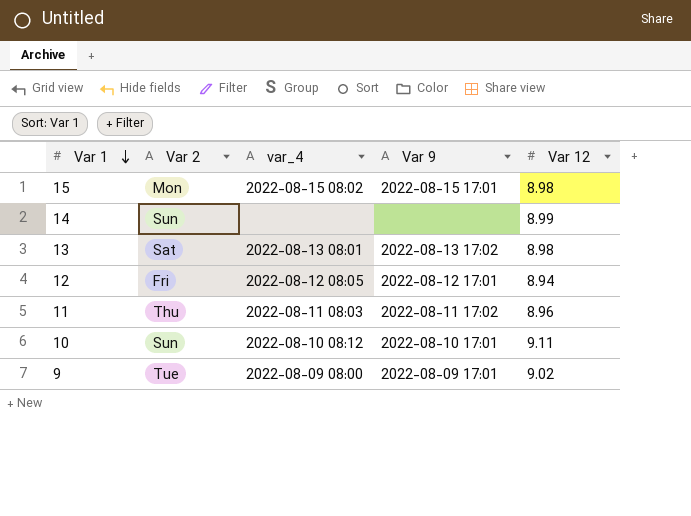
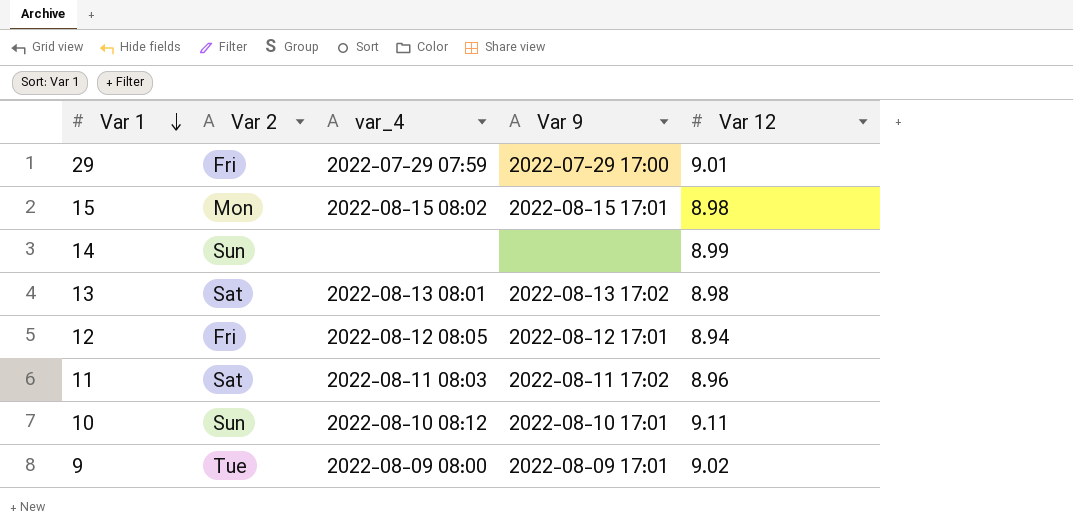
row 29: none -> Fri | 2022-07-29 07:59 | 2022-07-29 17:00 | 9.01
11 | Var 2: Thu -> Sat

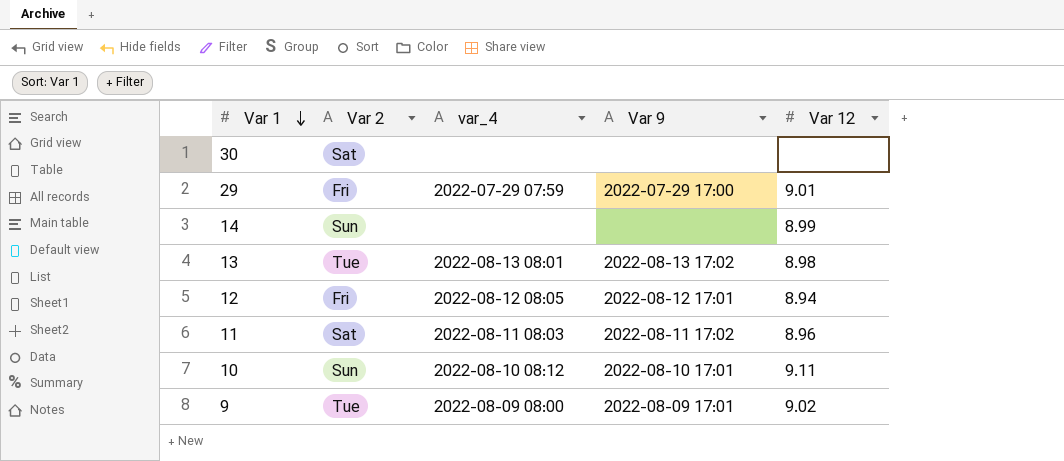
row 15: Mon | 2022-08-15 08:02 | 2022-08-15 17:01 | 8.98 -> none
row 30: none -> Sat | none | none | none
13 | Var 2: Sat -> Tue

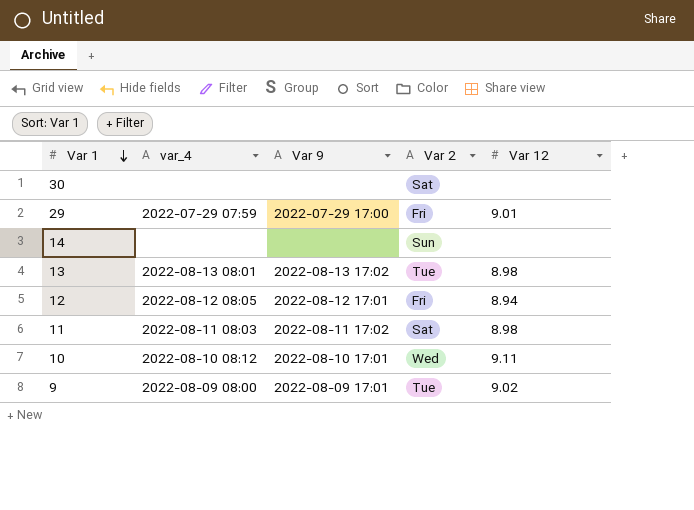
column Var 2 | position: 2 -> 4
14 | Var 12: 8.99 -> none
11 | Var 12: 8.96 -> 8.98
10 | Var 2: Sun -> Wed

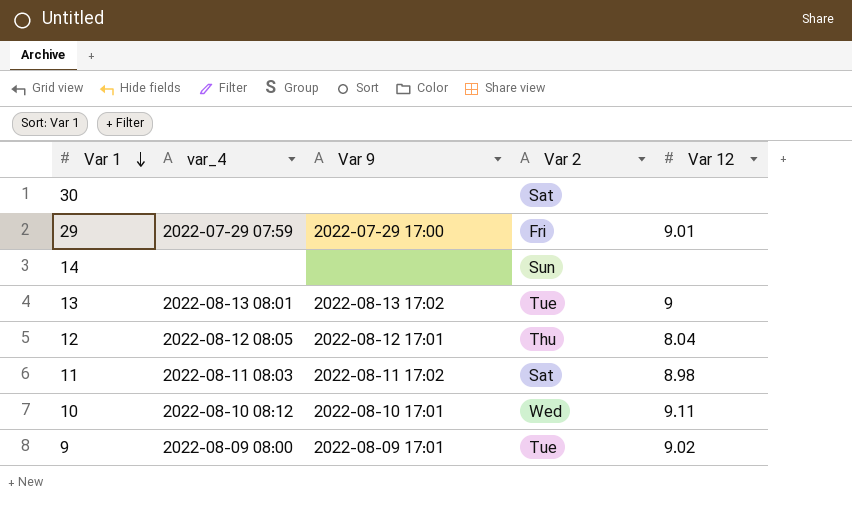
13 | Var 12: 8.98 -> 9
12 | Var 2: Fri -> Thu
12 | Var 12: 8.94 -> 8.04

